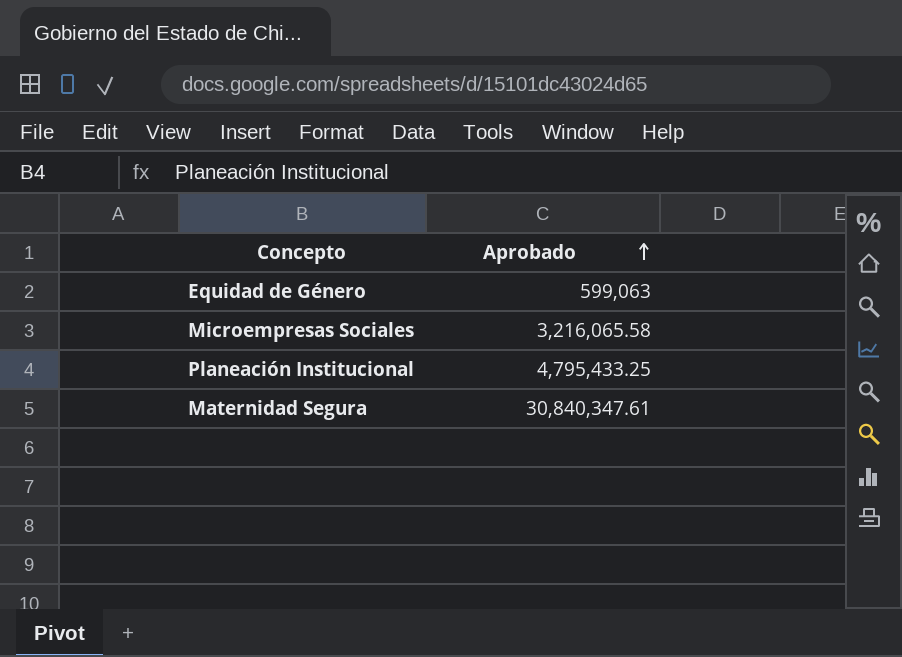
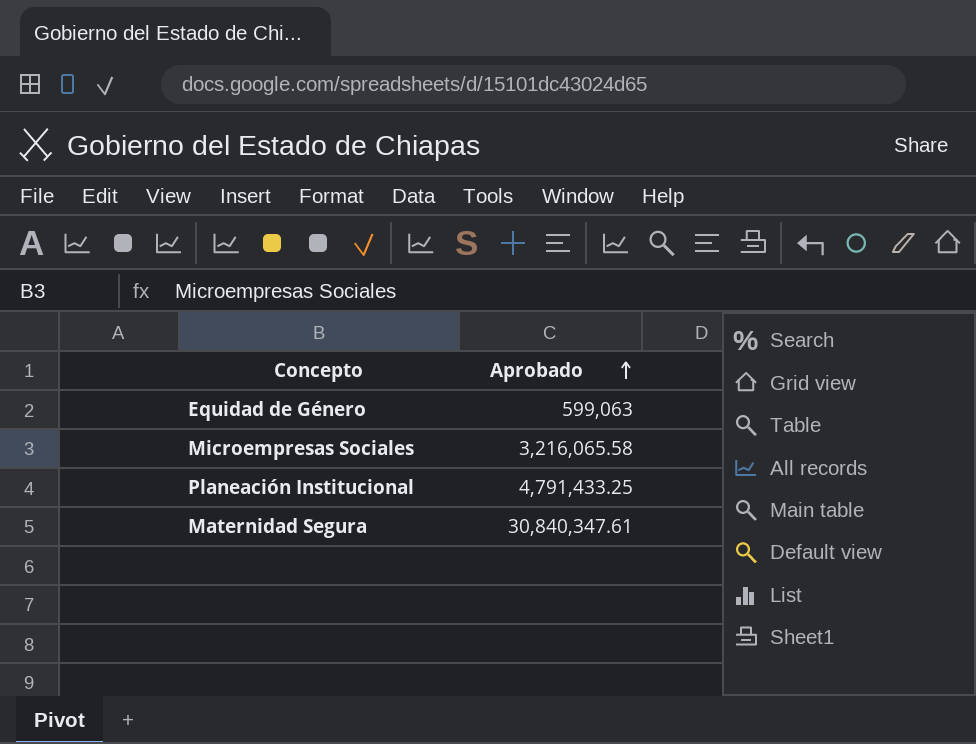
Planeación Institucional | Aprobado: 4,795,433.25 -> 4,791,433.25

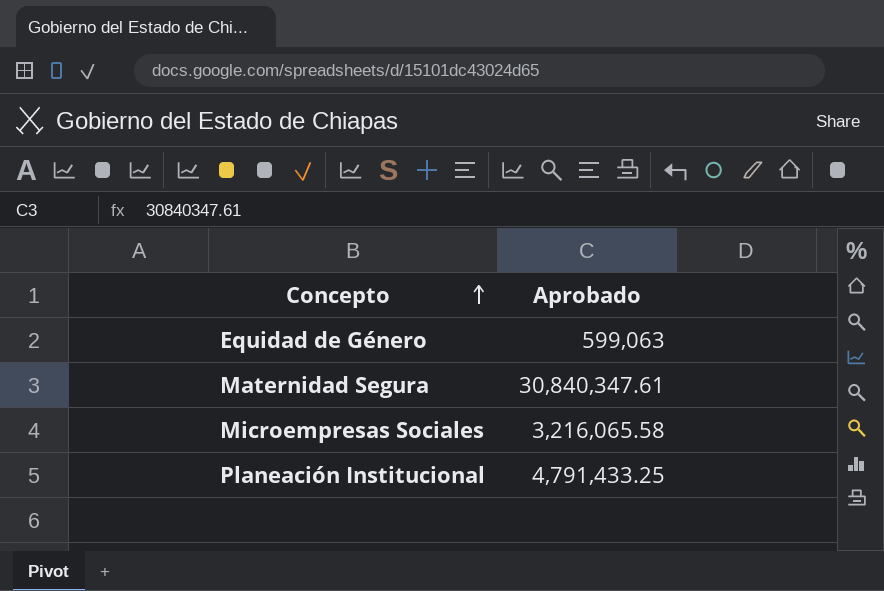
row order: Aprobado ascending -> Concepto ascending

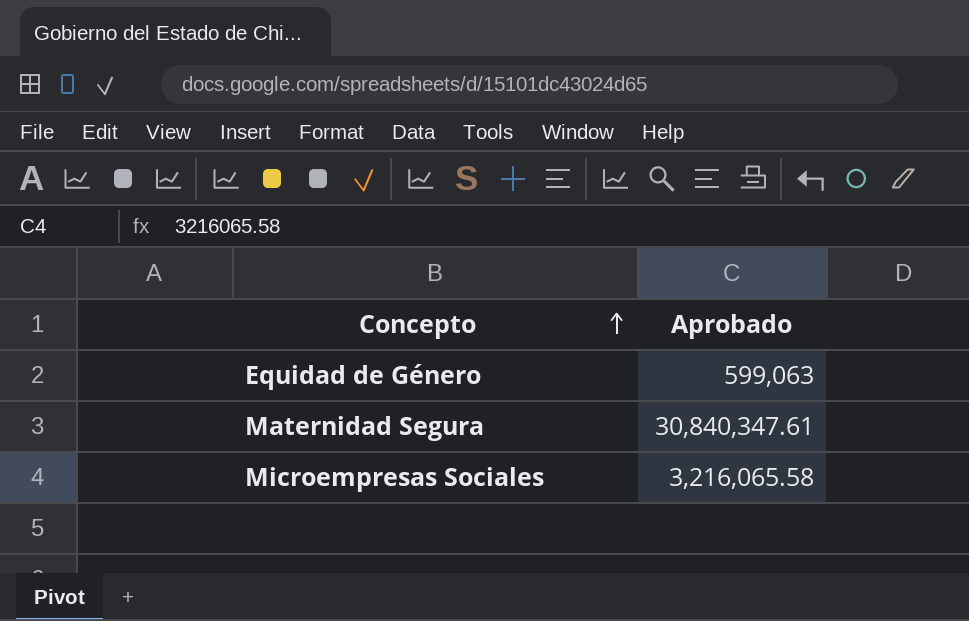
row Planeación Institucional: 4,791,433.25 -> none

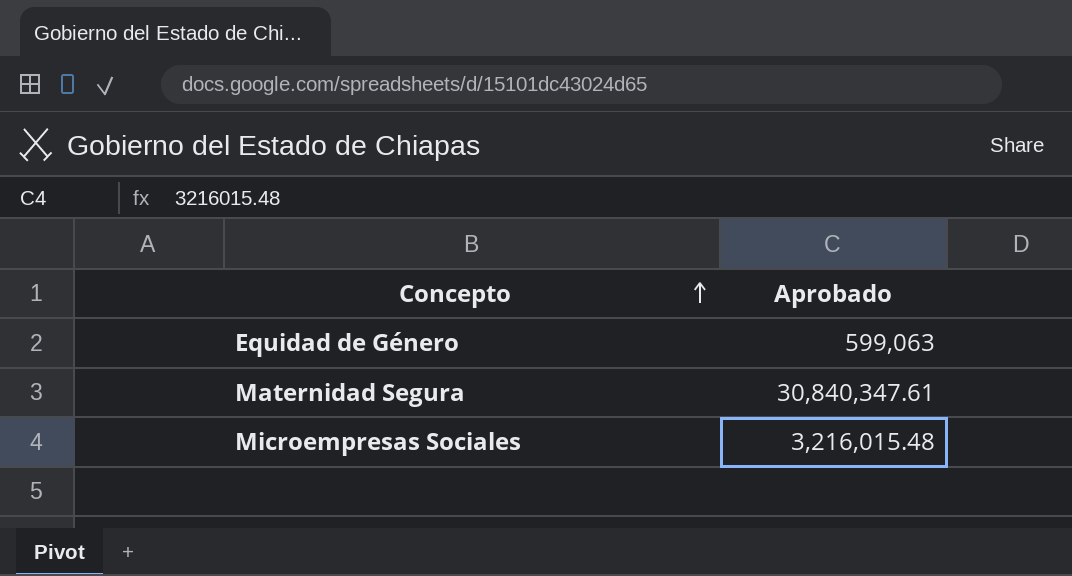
Microempresas Sociales | Aprobado: 3,216,065.58 -> 3,216,015.48

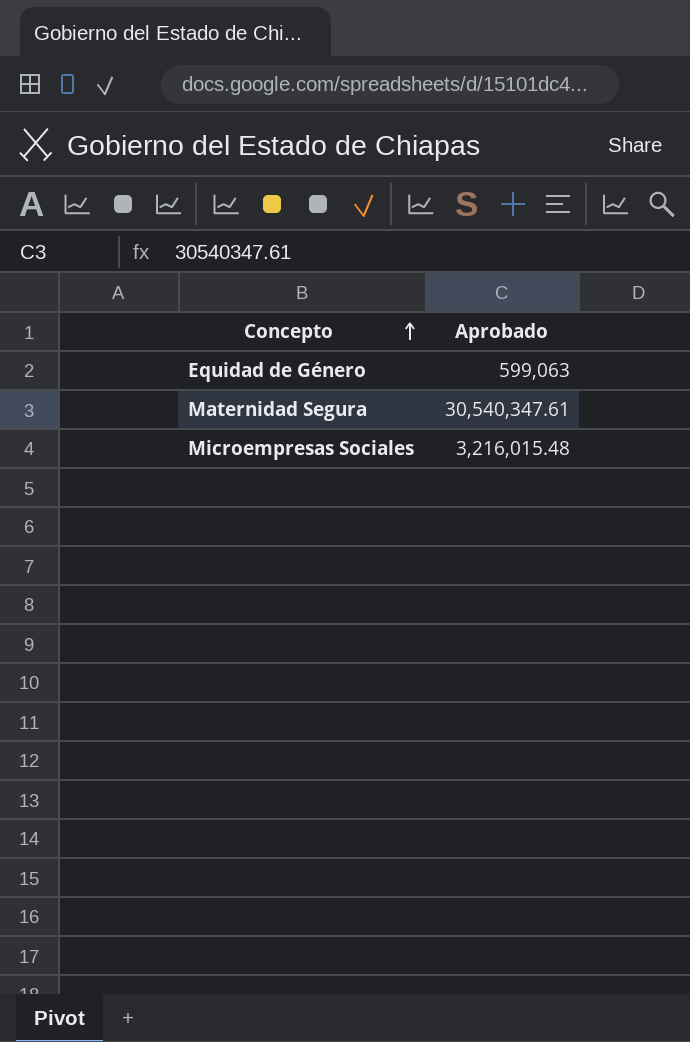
Maternidad Segura | Aprobado: 30,840,347.61 -> 30,540,347.61

